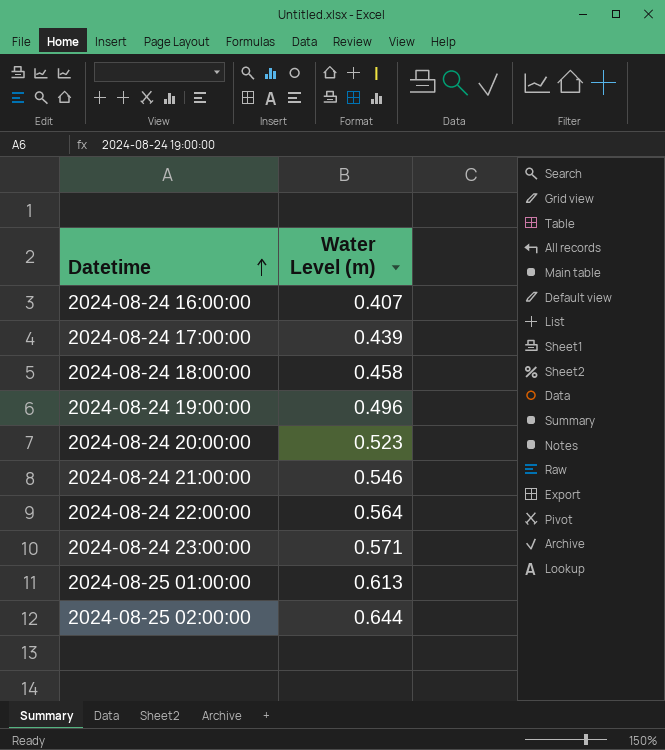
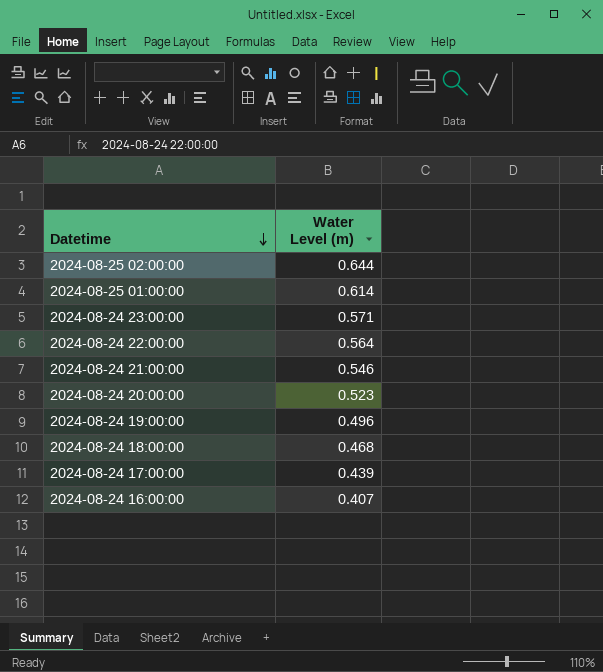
row order: Datetime ascending -> Datetime descending
2024-08-25 01:00:00 | Water Level (m): 0.613 -> 0.614
2024-08-24 18:00:00 | Water Level (m): 0.458 -> 0.468

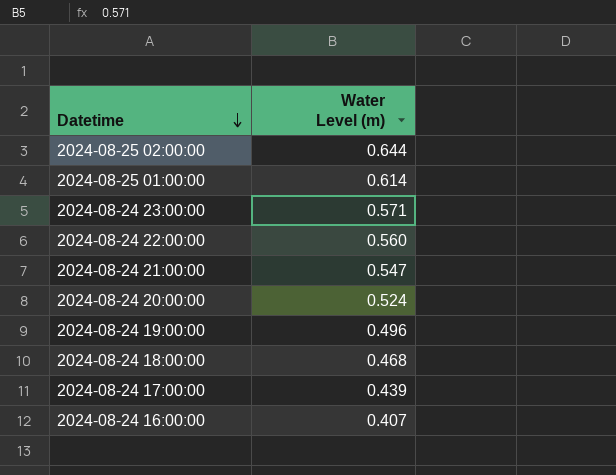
2024-08-24 22:00:00 | Water Level (m): 0.564 -> 0.560
2024-08-24 21:00:00 | Water Level (m): 0.546 -> 0.547
2024-08-24 20:00:00 | Water Level (m): 0.523 -> 0.524

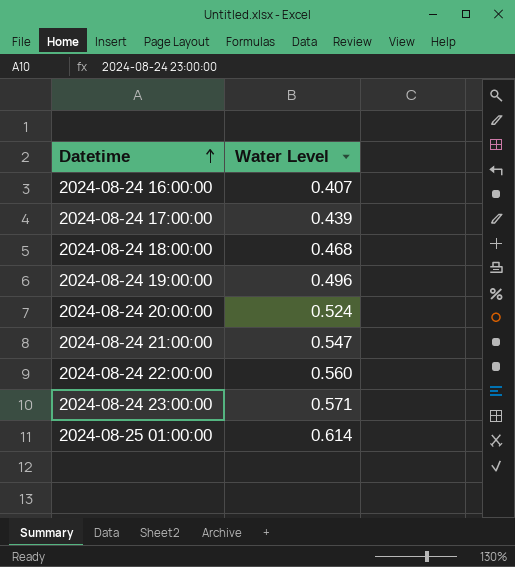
row order: Datetime descending -> Datetime ascending
column name: Water Level (m) -> Water Level
row 2024-08-25 02:00:00: 0.644 -> none

